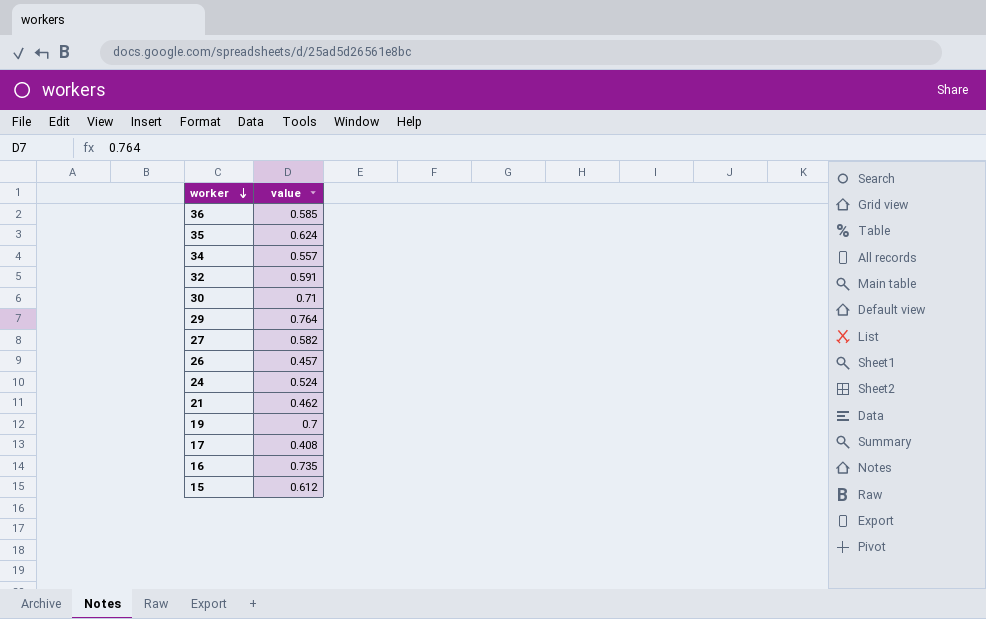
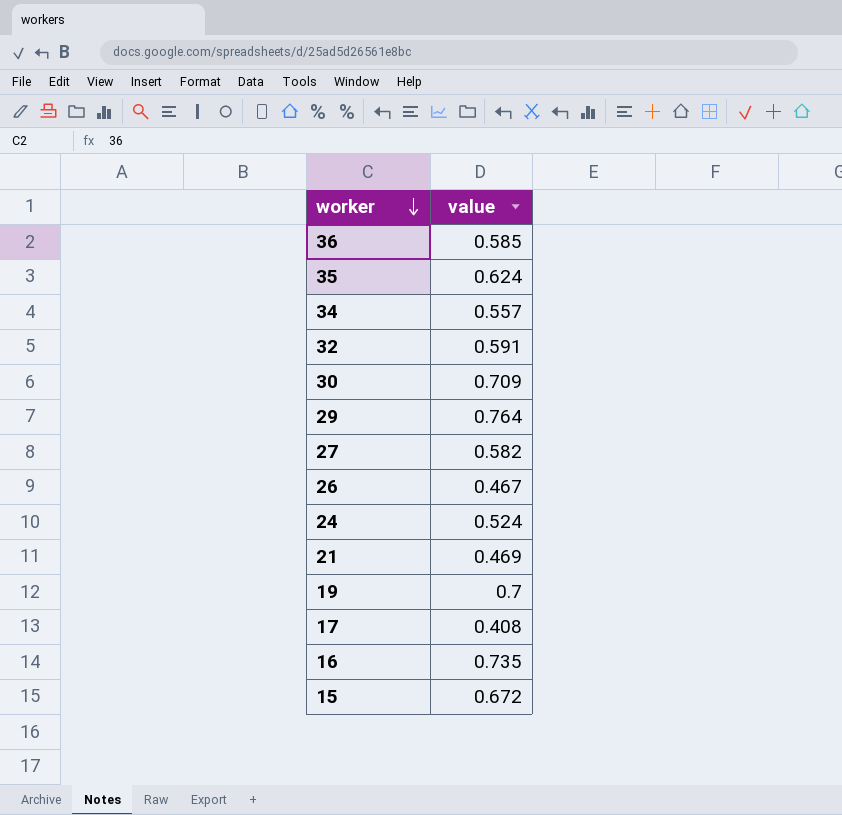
30 | value: 0.71 -> 0.709
26 | value: 0.457 -> 0.467
21 | value: 0.462 -> 0.469
15 | value: 0.612 -> 0.672

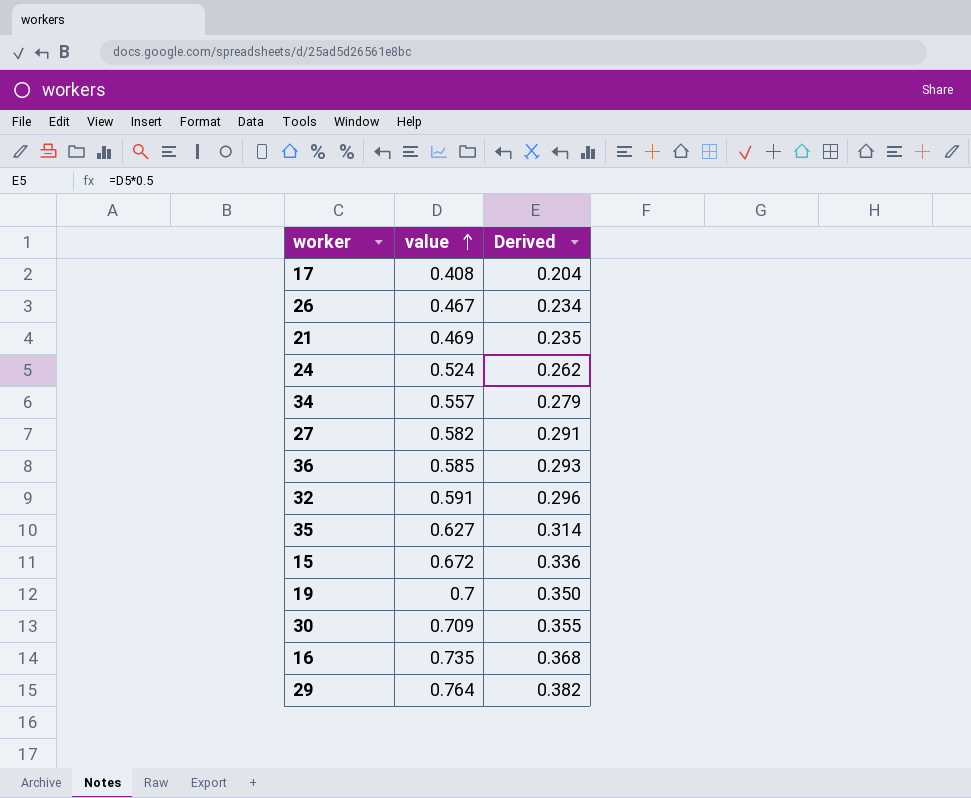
row order: worker descending -> value ascending
column Derived | formula: none -> [value] * 0.5
35 | value: 0.624 -> 0.627

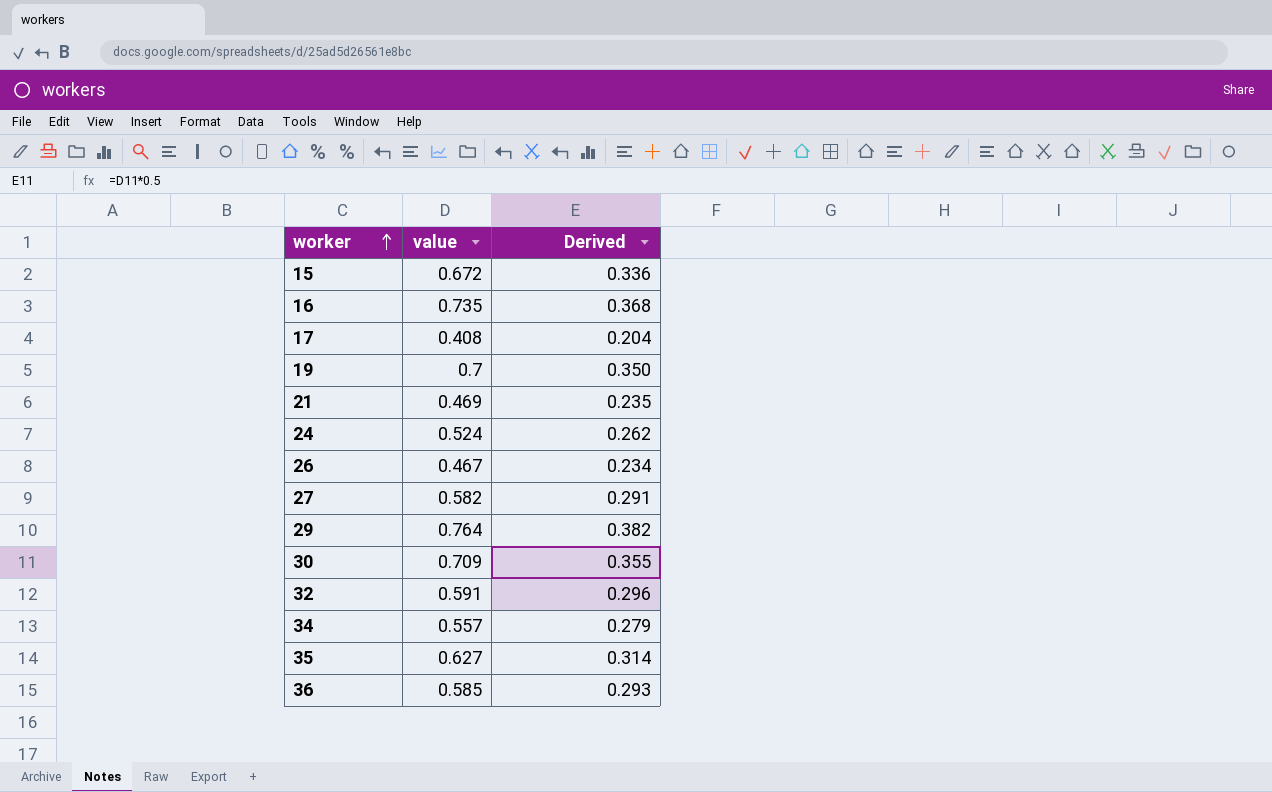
row order: value ascending -> worker ascending

